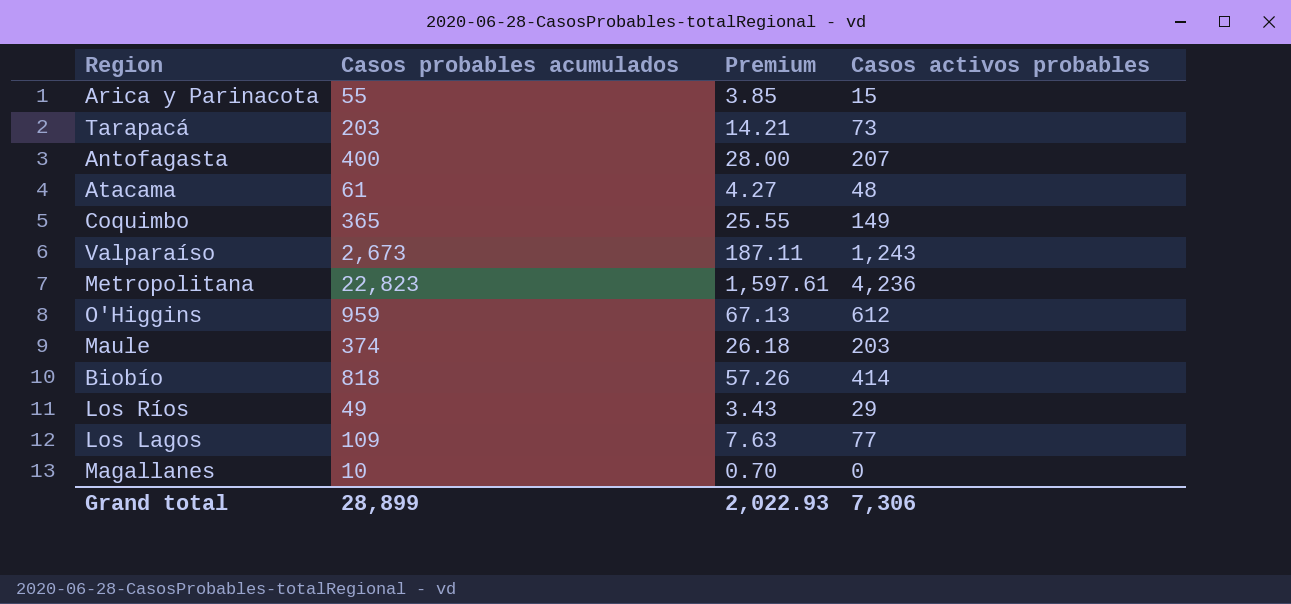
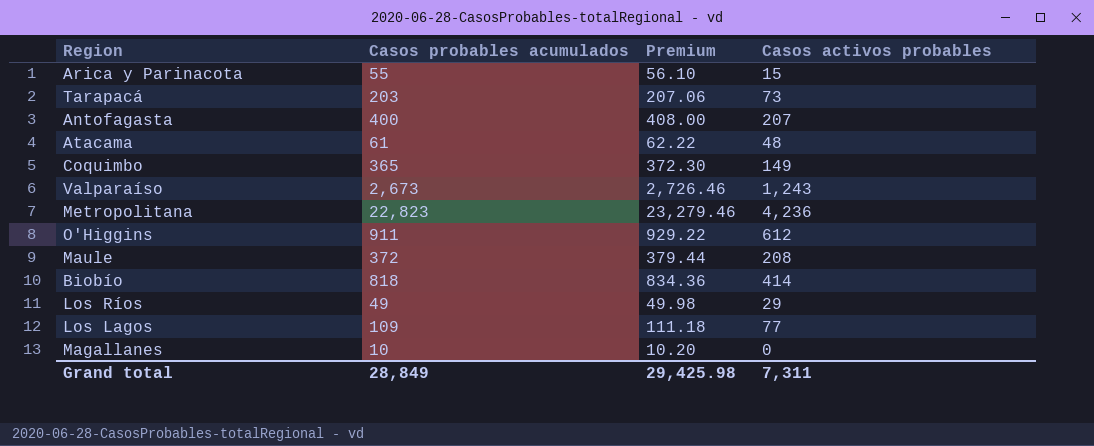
column Premium | formula: [Casos probables acumulados] * 0.07 -> [Casos probables acumulados] * 1.02
O'Higgins | Casos probables acumulados: 959 -> 911
Maule | Casos probables acumulados: 374 -> 372
Maule | Casos activos probables: 203 -> 208
Grand total | Casos probables acumulados: 28,899 -> 28,849
Grand total | Premium: 2,022.93 -> 29,425.98
Grand total | Casos activos probables: 7,306 -> 7,311

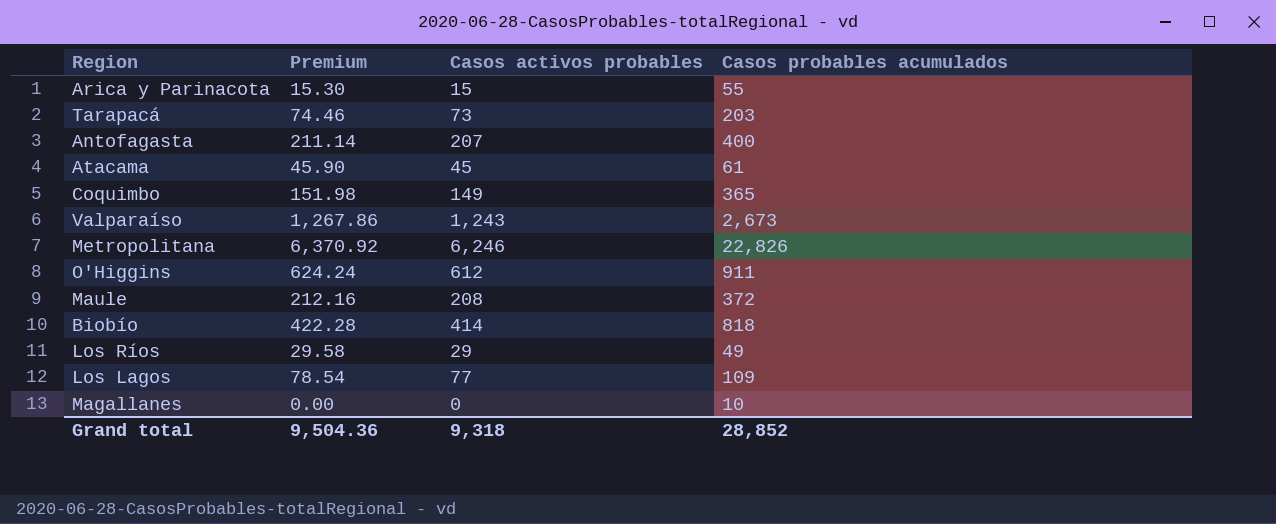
column Premium | formula: [Casos probables acumulados] * 1.02 -> [Casos activos probables] * 1.02
column Casos probables acumulados | position: 2 -> 4
Atacama | Casos activos probables: 48 -> 45
Metropolitana | Casos activos probables: 4,236 -> 6,246
Metropolitana | Casos probables acumulados: 22,823 -> 22,826
Grand total | Premium: 29,425.98 -> 9,504.36
Grand total | Casos activos probables: 7,311 -> 9,318
Grand total | Casos probables acumulados: 28,849 -> 28,852

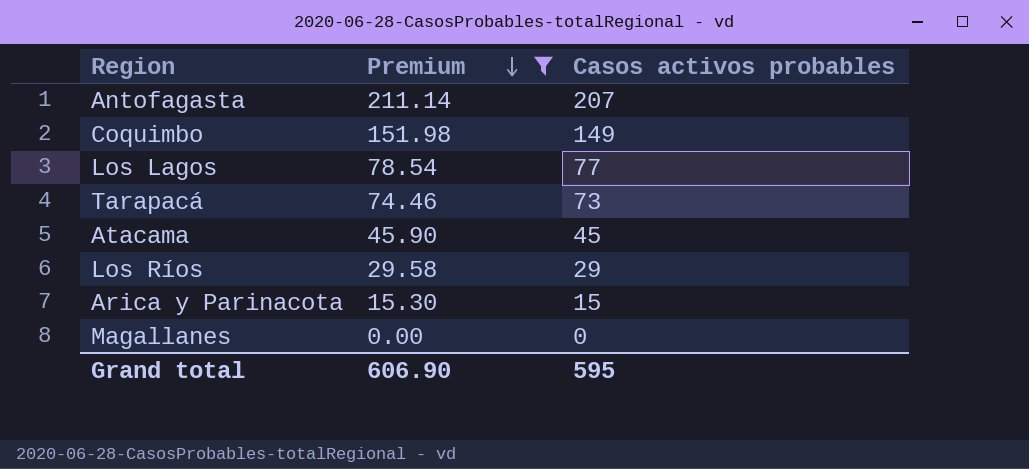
filter: none -> Premium <= 211.14
row order: none -> Premium descending
column Casos probables acumulados | position: 4 -> none
Grand total | Premium: 9,504.36 -> 606.90
Grand total | Casos activos probables: 9,318 -> 595

